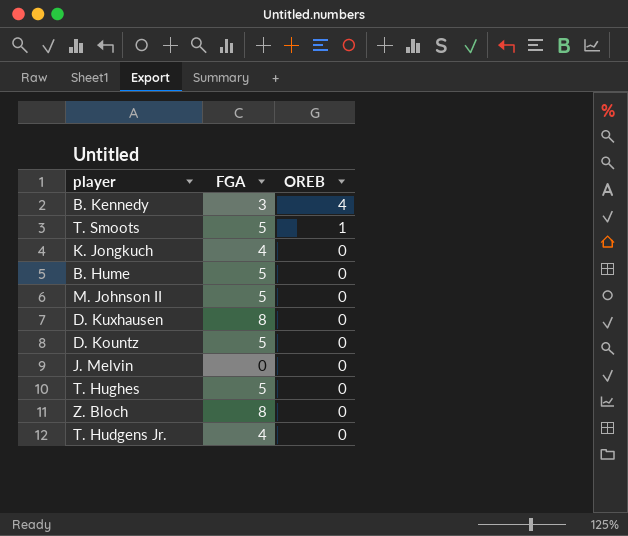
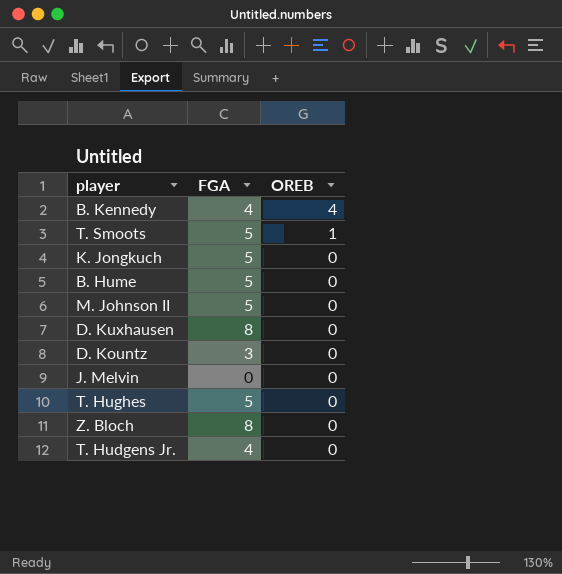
B. Kennedy | FGA: 3 -> 4
K. Jongkuch | FGA: 4 -> 5
D. Kountz | FGA: 5 -> 3

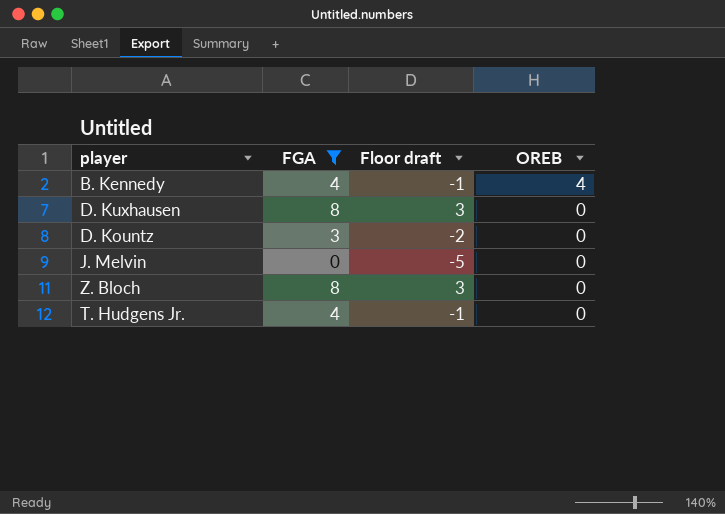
filter: none -> FGA != 5
column Floor draft | formula: none -> [FGA] - 5

